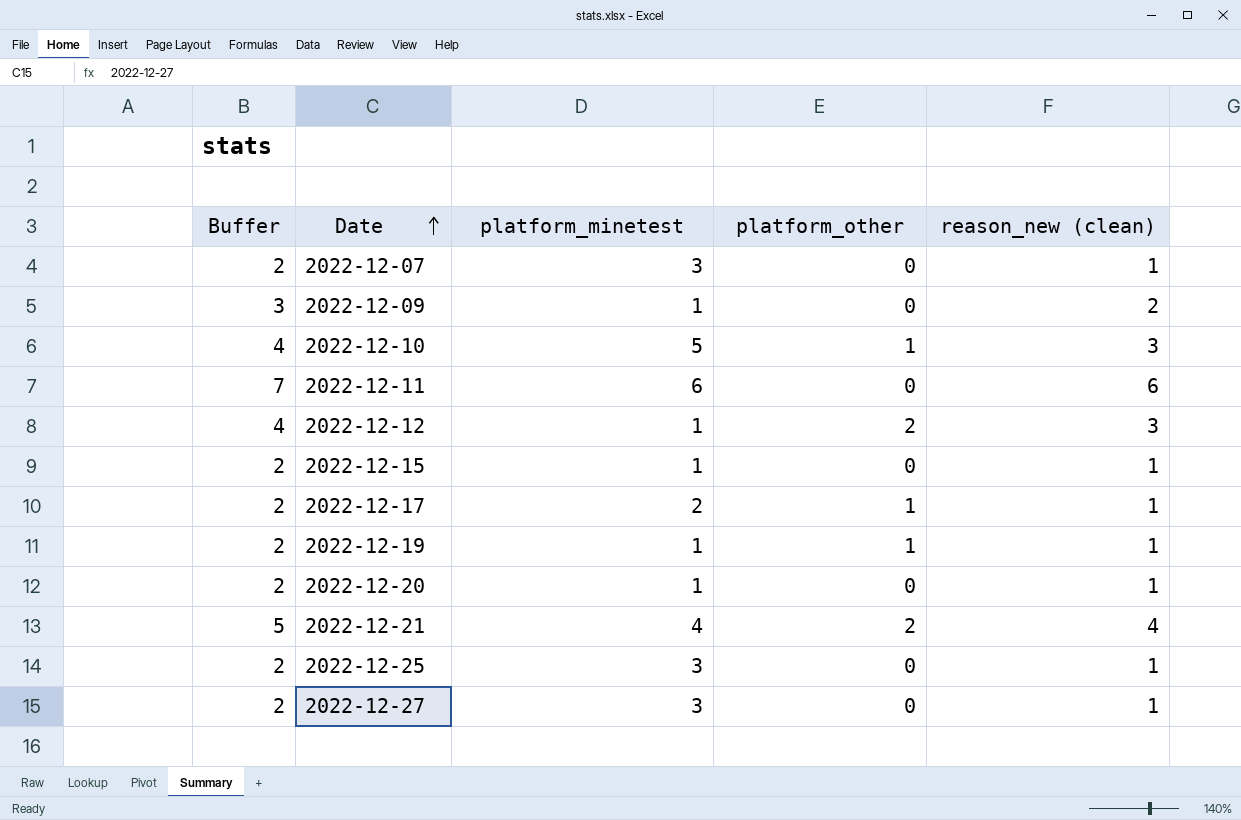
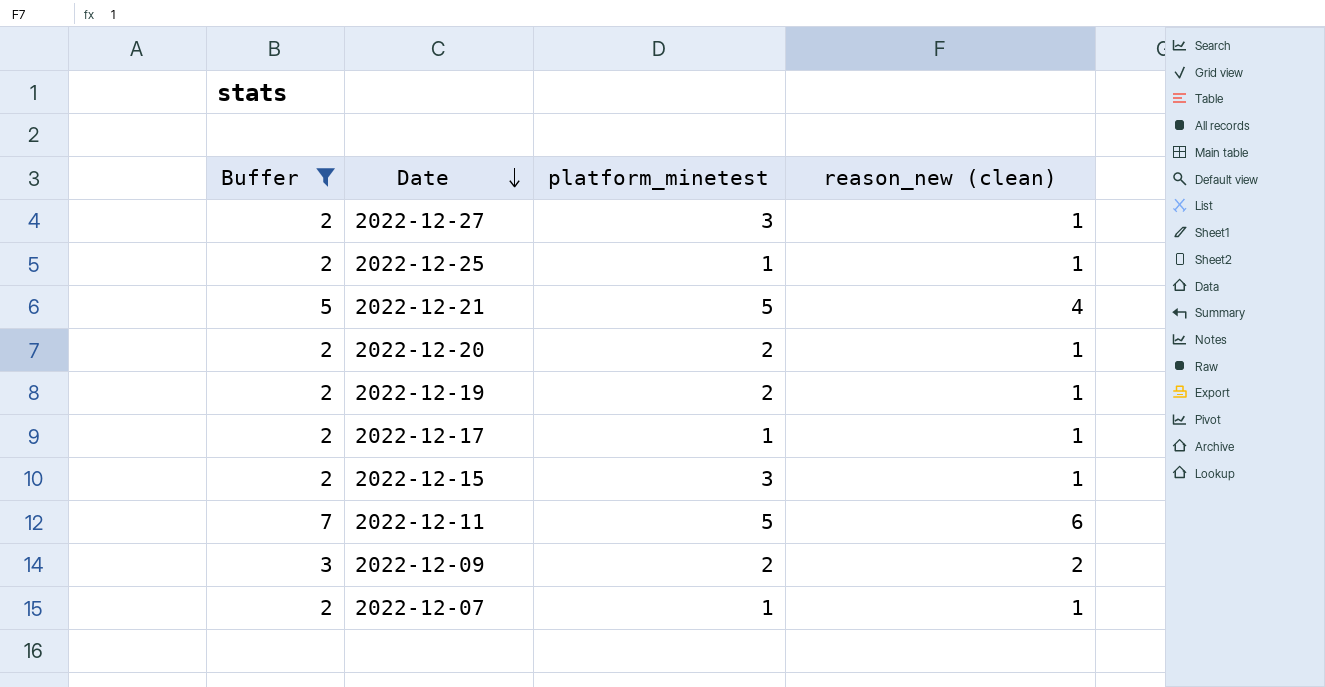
filter: none -> Buffer != 4
row order: Date ascending -> Date descending
column platform_other | position: 4 -> none
2022-12-25 | platform_minetest: 3 -> 1
2022-12-21 | platform_minetest: 4 -> 5
2022-12-20 | platform_minetest: 1 -> 2
2022-12-19 | platform_minetest: 1 -> 2
2022-12-17 | platform_minetest: 2 -> 1
2022-12-15 | platform_minetest: 1 -> 3
2022-12-11 | platform_minetest: 6 -> 5
2022-12-09 | platform_minetest: 1 -> 2
2022-12-07 | platform_minetest: 3 -> 1

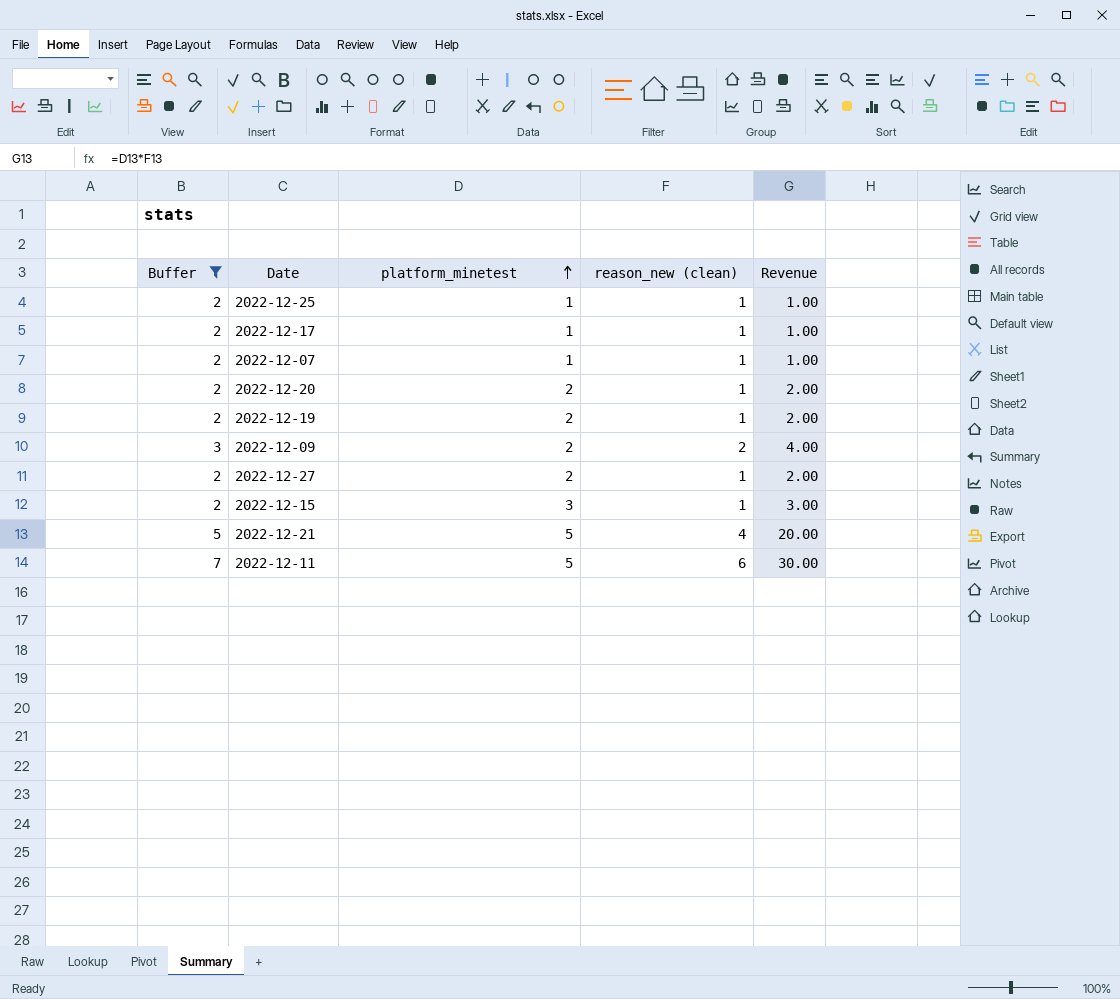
row order: Date descending -> platform_minetest ascending
column Revenue | formula: none -> [platform_minetest] * [reason_new (clean)]
2022-12-27 | platform_minetest: 3 -> 2

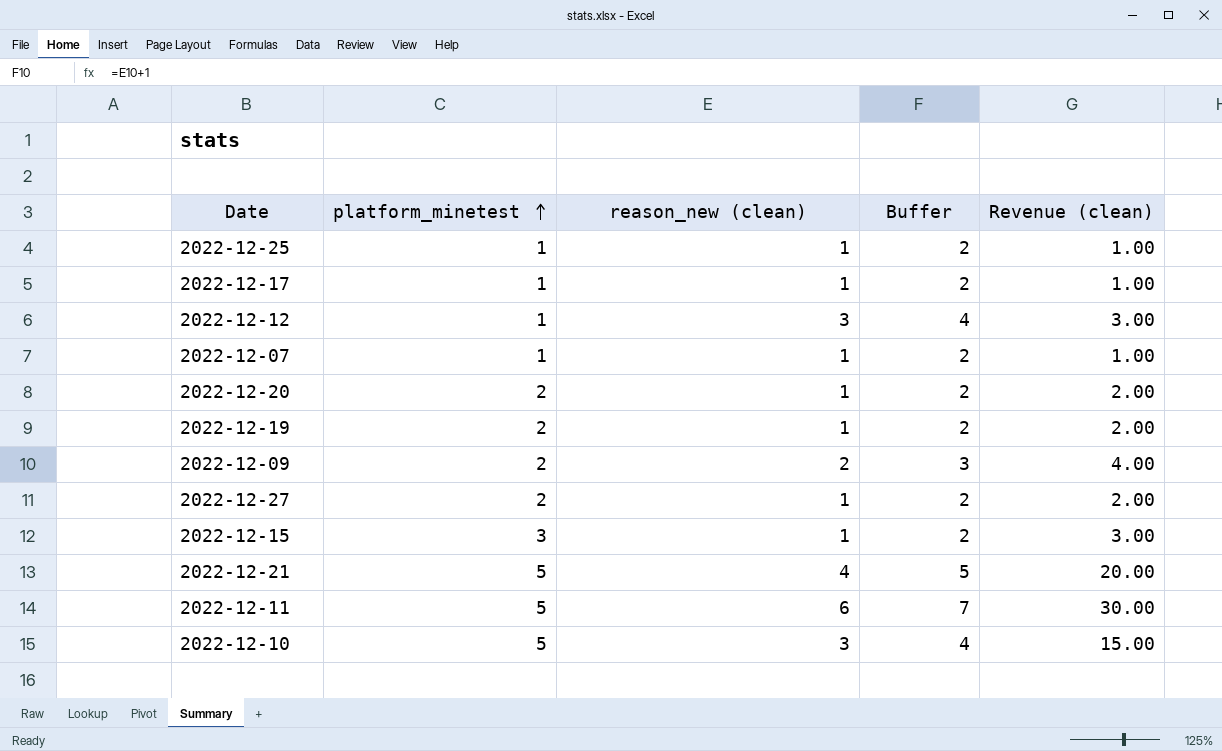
filter: Buffer != 4 -> none
column Buffer | position: 1 -> 4
column name: Revenue -> Revenue (clean)

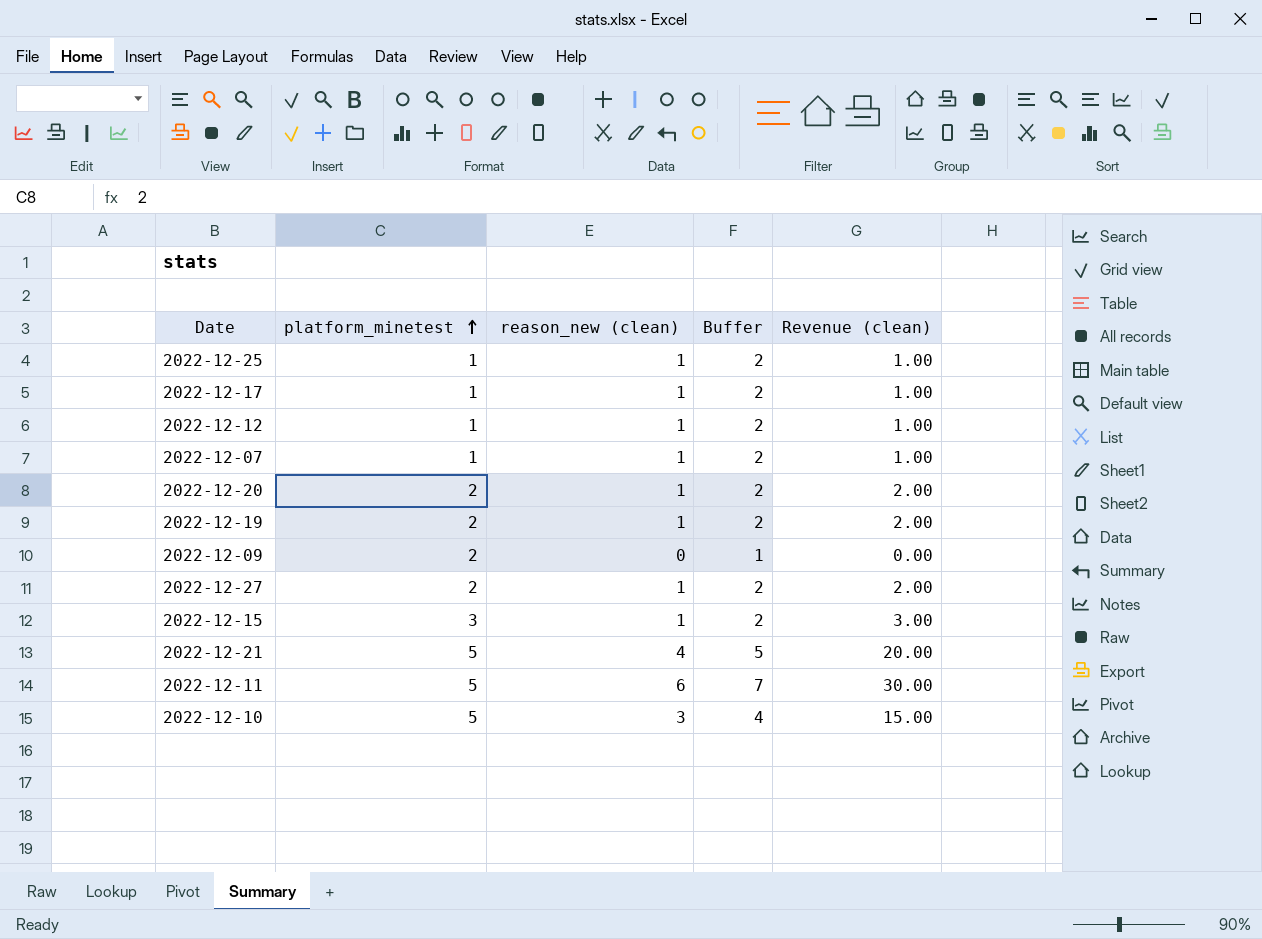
2022-12-12 | reason_new (clean): 3 -> 1
2022-12-12 | Buffer: 4 -> 2
2022-12-12 | Revenue (clean): 3.00 -> 1.00
2022-12-09 | reason_new (clean): 2 -> 0
2022-12-09 | Buffer: 3 -> 1
2022-12-09 | Revenue (clean): 4.00 -> 0.00

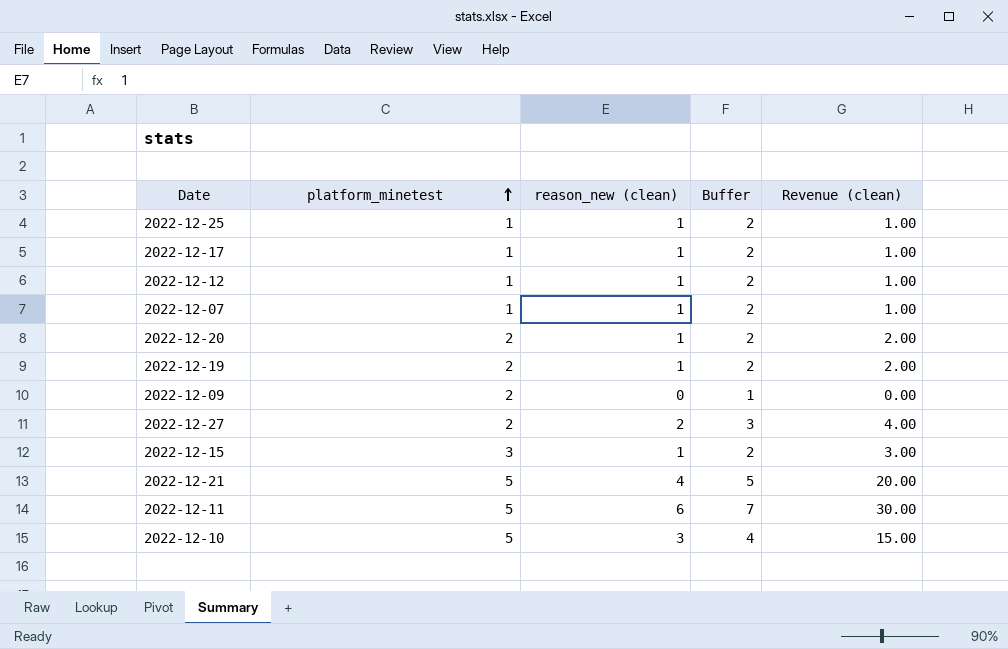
2022-12-27 | reason_new (clean): 1 -> 2
2022-12-27 | Buffer: 2 -> 3
2022-12-27 | Revenue (clean): 2.00 -> 4.00

